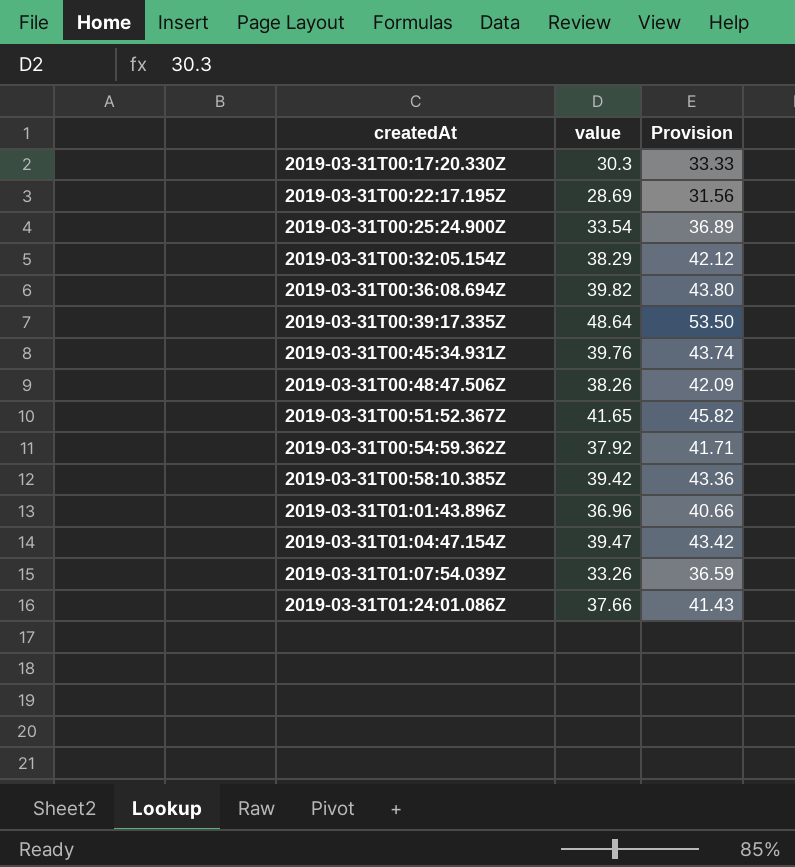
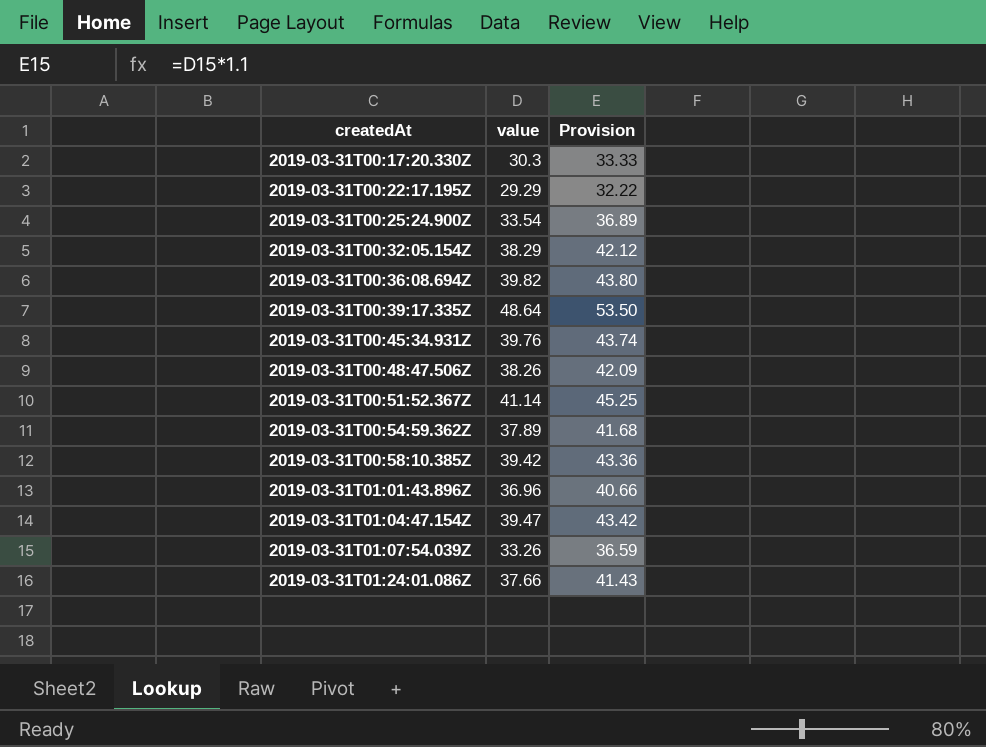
2019-03-31T00:22:17.195Z | value: 28.69 -> 29.29
2019-03-31T00:22:17.195Z | Provision: 31.56 -> 32.22
2019-03-31T00:51:52.367Z | value: 41.65 -> 41.14
2019-03-31T00:51:52.367Z | Provision: 45.82 -> 45.25
2019-03-31T00:54:59.362Z | value: 37.92 -> 37.89
2019-03-31T00:54:59.362Z | Provision: 41.71 -> 41.68

